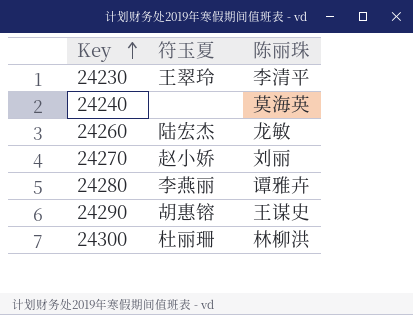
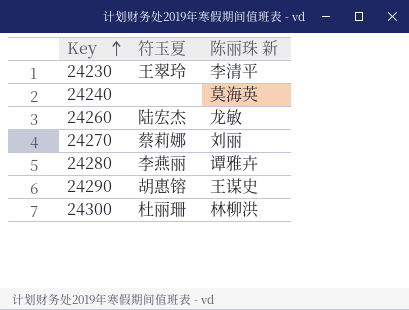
column name: 陈丽珠 -> 陈丽珠 新
24270 | 符玉夏: 赵小娇 -> 蔡莉娜

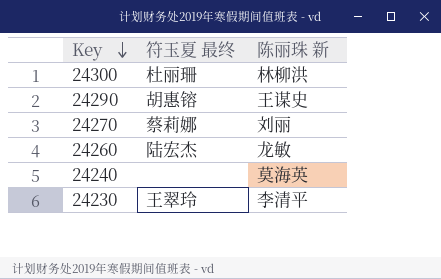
row order: Key ascending -> Key descending
column name: 符玉夏 -> 符玉夏 最终
row 24280: 李燕丽 | 谭雅卉 -> none

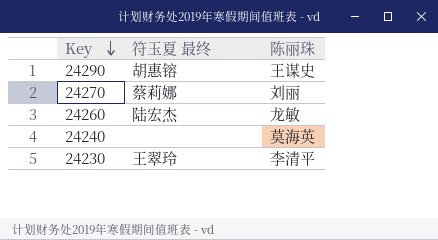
column name: 陈丽珠 新 -> 陈丽珠
row 24300: 杜丽珊 | 林柳洪 -> none

